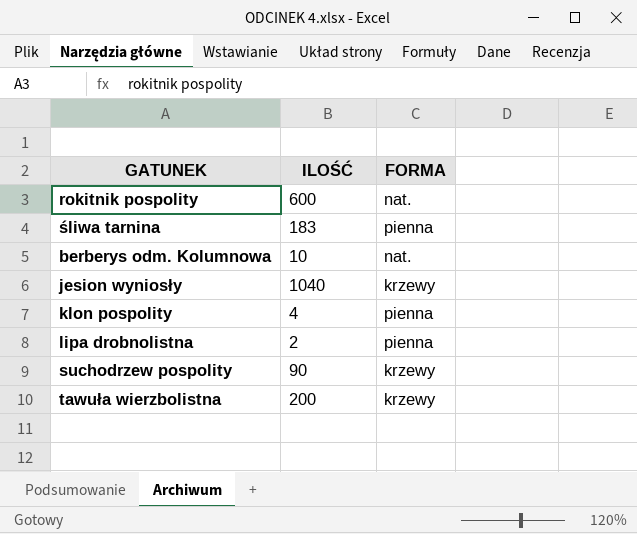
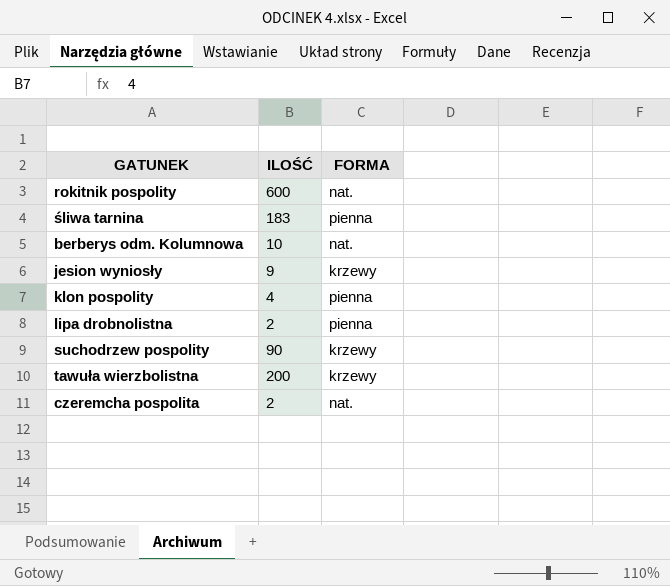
jesion wyniosły | ILOŚĆ: 1040 -> 9
row czeremcha pospolita: none -> 2 | nat.

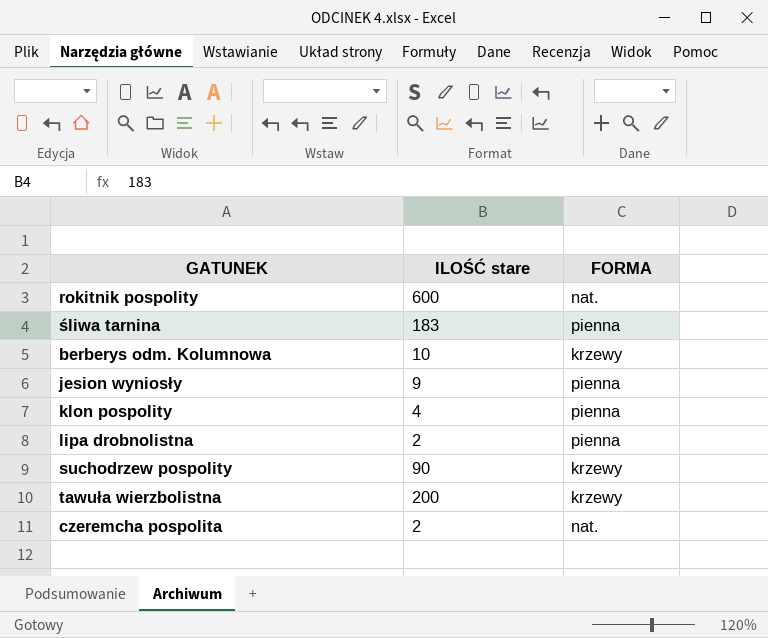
column name: ILOŚĆ -> ILOŚĆ stare
berberys odm. Kolumnowa | FORMA: nat. -> krzewy
jesion wyniosły | FORMA: krzewy -> pienna

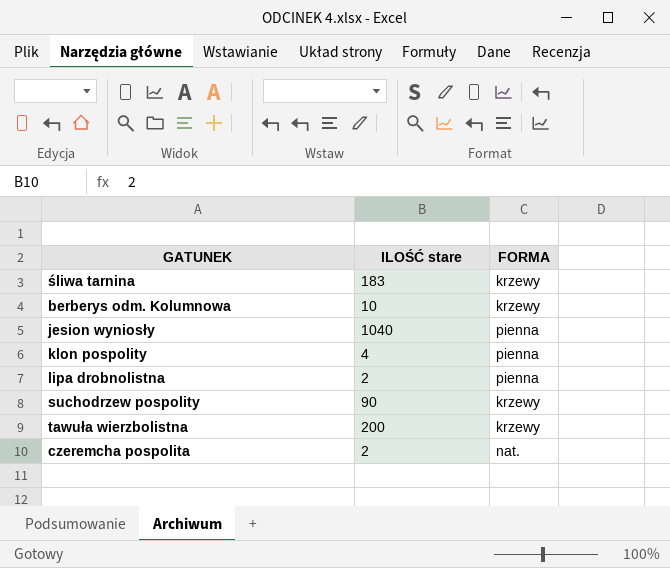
row rokitnik pospolity: 600 | nat. -> none
śliwa tarnina | FORMA: pienna -> krzewy
jesion wyniosły | ILOŚĆ stare: 9 -> 1040

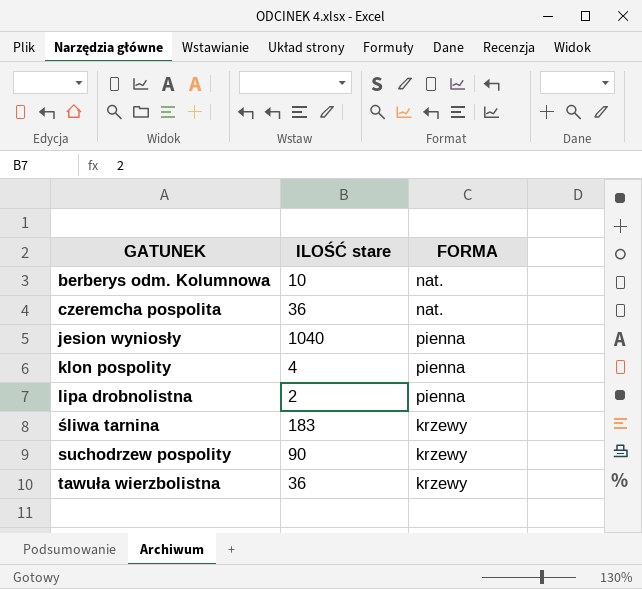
row order: none -> GATUNEK ascending
berberys odm. Kolumnowa | FORMA: krzewy -> nat.
czeremcha pospolita | ILOŚĆ stare: 2 -> 36
tawuła wierzbolistna | ILOŚĆ stare: 200 -> 36

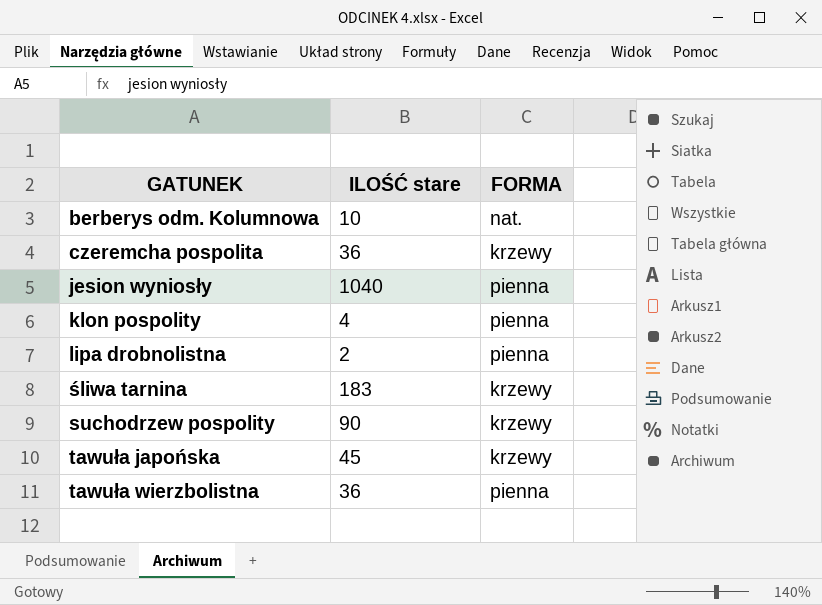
czeremcha pospolita | FORMA: nat. -> krzewy
row tawuła japońska: none -> 45 | krzewy
tawuła wierzbolistna | FORMA: krzewy -> pienna

